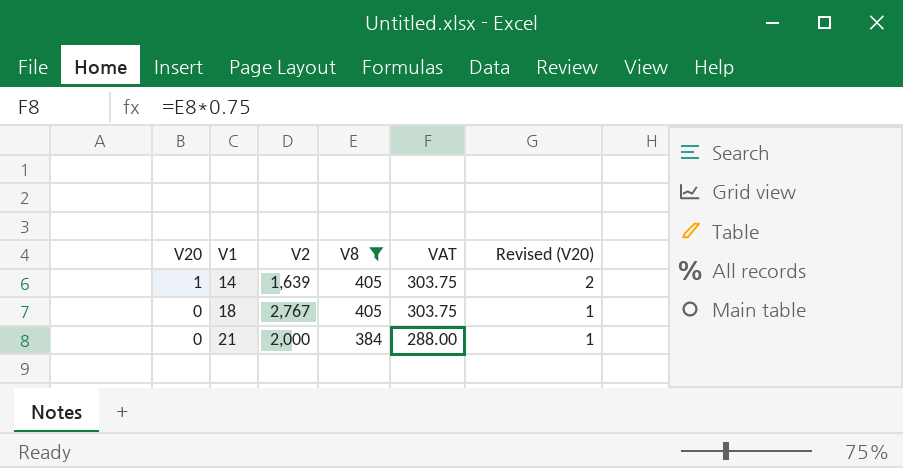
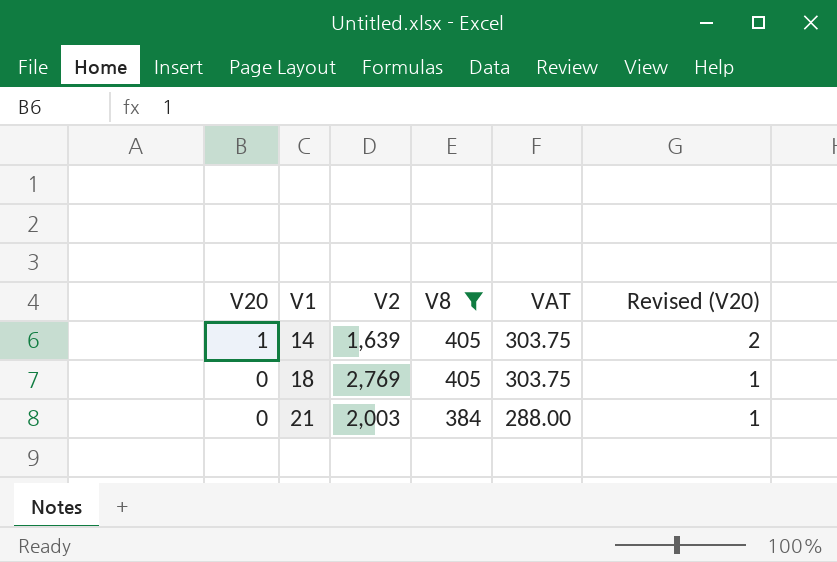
18 | V2: 2,767 -> 2,769
21 | V2: 2,000 -> 2,003

